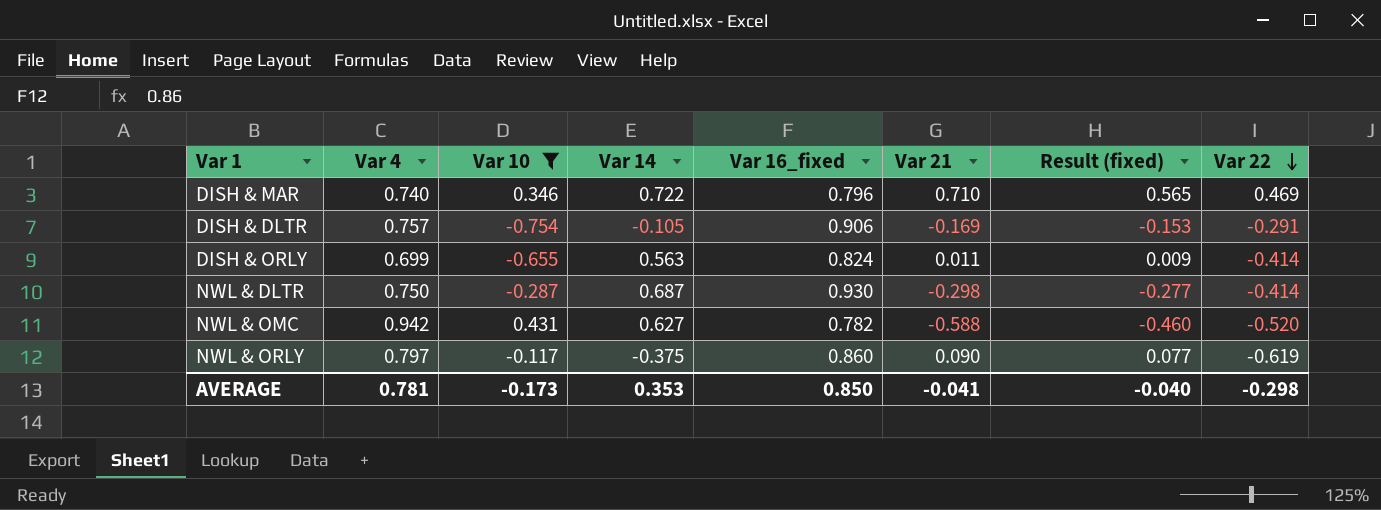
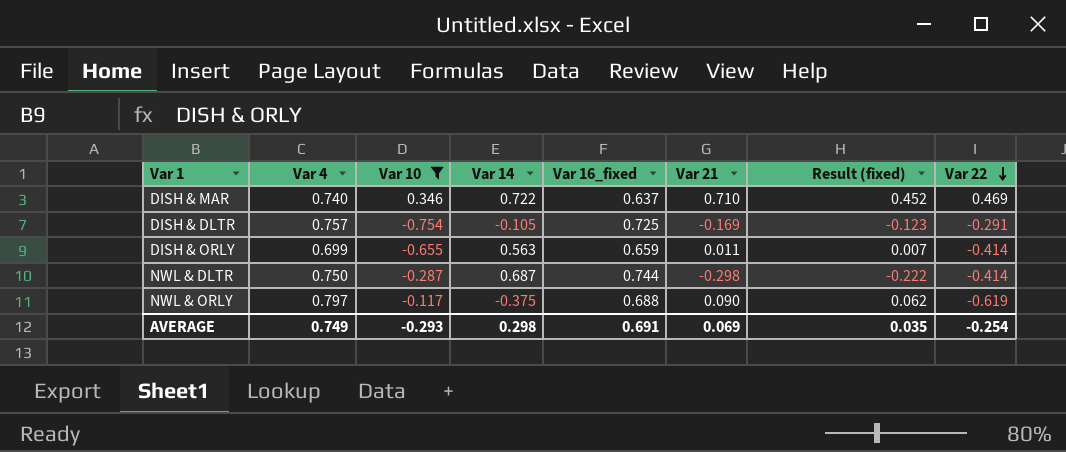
row NWL & OMC: 0.942 | 0.431 | 0.627 | 0.782 | -0.588 | -0.460 | -0.520 -> none
DISH & MAR | Var 16_fixed: 0.796 -> 0.637
DISH & MAR | Result (fixed): 0.565 -> 0.452
DISH & DLTR | Var 16_fixed: 0.906 -> 0.725
DISH & DLTR | Result (fixed): -0.153 -> -0.123
DISH & ORLY | Var 16_fixed: 0.824 -> 0.659
DISH & ORLY | Result (fixed): 0.009 -> 0.007
NWL & DLTR | Var 16_fixed: 0.930 -> 0.744
NWL & DLTR | Result (fixed): -0.277 -> -0.222
NWL & ORLY | Var 16_fixed: 0.860 -> 0.688
NWL & ORLY | Result (fixed): 0.077 -> 0.062
AVERAGE | Var 4: 0.781 -> 0.749
AVERAGE | Var 10: -0.173 -> -0.293
AVERAGE | Var 14: 0.353 -> 0.298
AVERAGE | Var 16_fixed: 0.850 -> 0.691
AVERAGE | Var 21: -0.041 -> 0.069
AVERAGE | Result (fixed): -0.040 -> 0.035
AVERAGE | Var 22: -0.298 -> -0.254

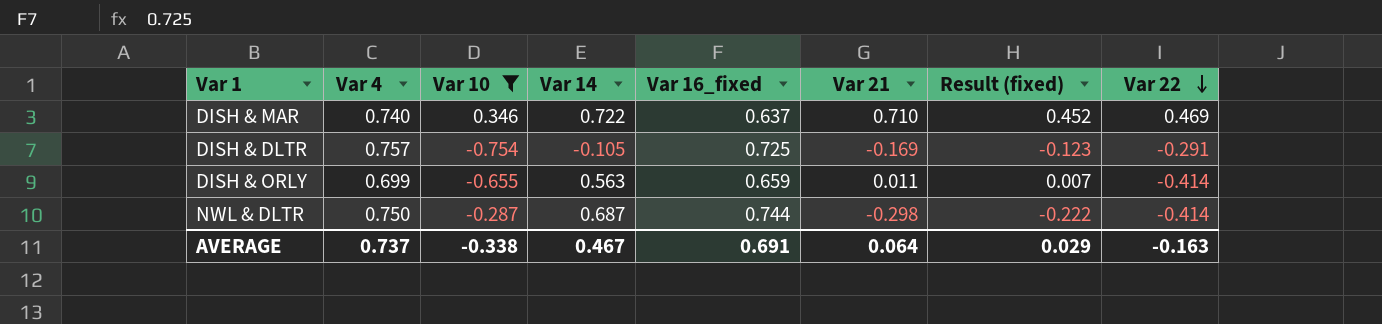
row NWL & ORLY: 0.797 | -0.117 | -0.375 | 0.688 | 0.090 | 0.062 | -0.619 -> none
AVERAGE | Var 4: 0.749 -> 0.737
AVERAGE | Var 10: -0.293 -> -0.338
AVERAGE | Var 14: 0.298 -> 0.467
AVERAGE | Var 21: 0.069 -> 0.064
AVERAGE | Result (fixed): 0.035 -> 0.029
AVERAGE | Var 22: -0.254 -> -0.163

